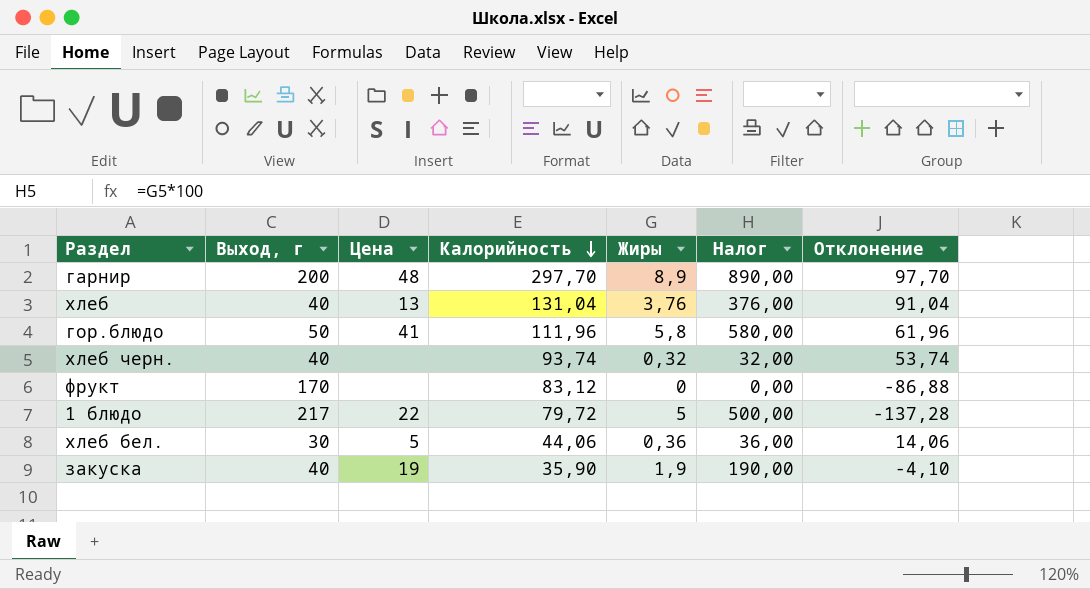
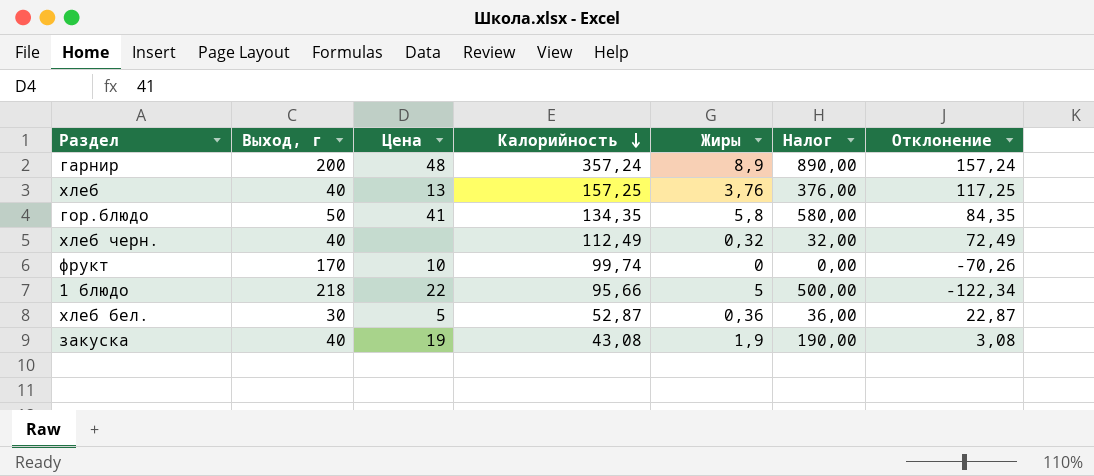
гарнир | Калорийность: 297,70 -> 357,24
гарнир | Отклонение: 97,70 -> 157,24
хлеб | Калорийность: 131,04 -> 157,25
хлеб | Отклонение: 91,04 -> 117,25
гор.блюдо | Калорийность: 111,96 -> 134,35
гор.блюдо | Отклонение: 61,96 -> 84,35
хлеб черн. | Калорийность: 93,74 -> 112,49
хлеб черн. | Отклонение: 53,74 -> 72,49
фрукт | Цена: none -> 10
фрукт | Калорийность: 83,12 -> 99,74
фрукт | Отклонение: -86,88 -> -70,26
1 блюдо | Выход, г: 217 -> 218
1 блюдо | Калорийность: 79,72 -> 95,66
1 блюдо | Отклонение: -137,28 -> -122,34
хлеб бел. | Калорийность: 44,06 -> 52,87
хлеб бел. | Отклонение: 14,06 -> 22,87
закуска | Калорийность: 35,90 -> 43,08
закуска | Отклонение: -4,10 -> 3,08

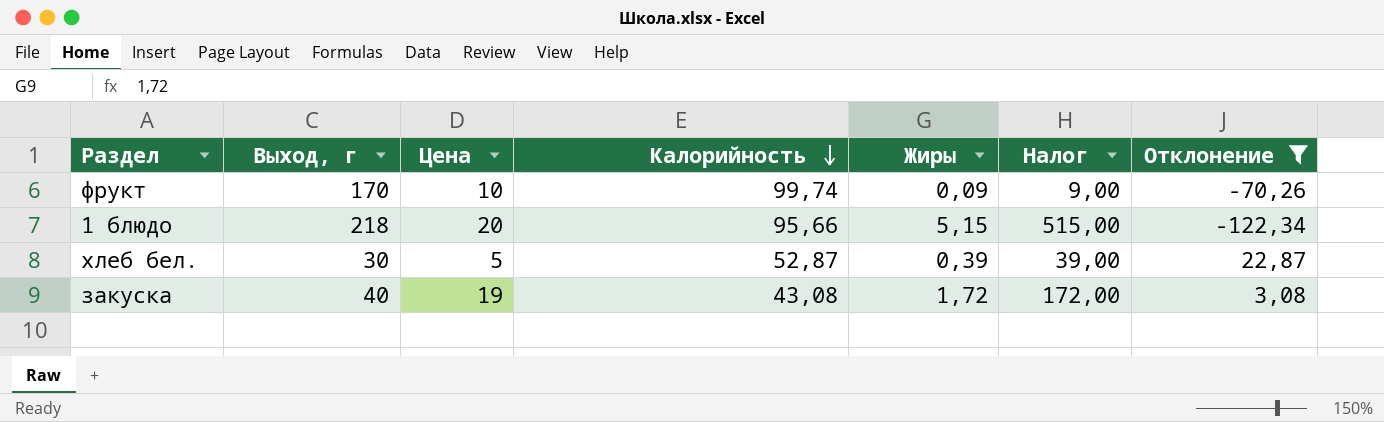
filter: none -> Отклонение <= 22,87
фрукт | Жиры: 0 -> 0,09
фрукт | Налог: 0,00 -> 9,00
1 блюдо | Цена: 22 -> 20
1 блюдо | Жиры: 5 -> 5,15
1 блюдо | Налог: 500,00 -> 515,00
хлеб бел. | Жиры: 0,36 -> 0,39
хлеб бел. | Налог: 36,00 -> 39,00
закуска | Жиры: 1,9 -> 1,72
закуска | Налог: 190,00 -> 172,00

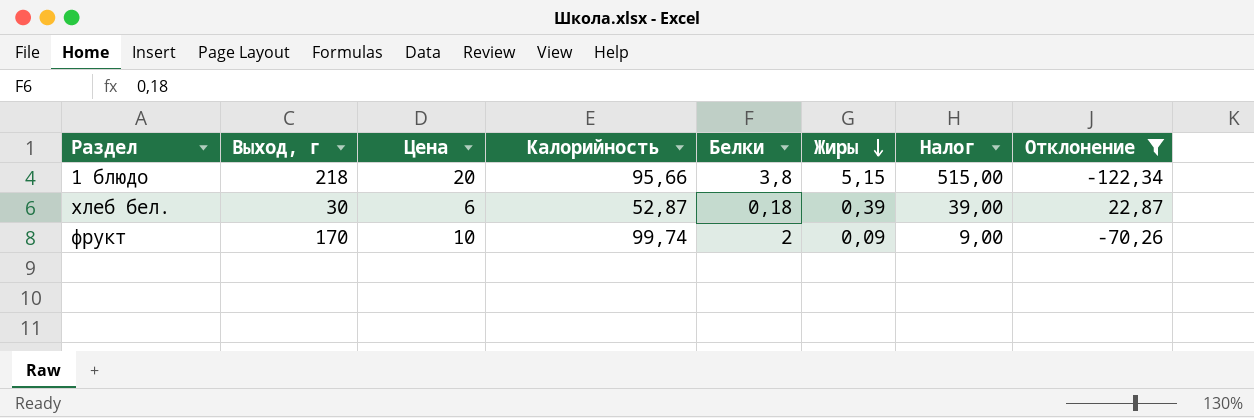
row order: Калорийность descending -> Жиры descending
column Белки | position: none -> 5
row закуска: 40 | 19 | 43,08 | 1,72 | 172,00 | 3,08 -> none
хлеб бел. | Цена: 5 -> 6

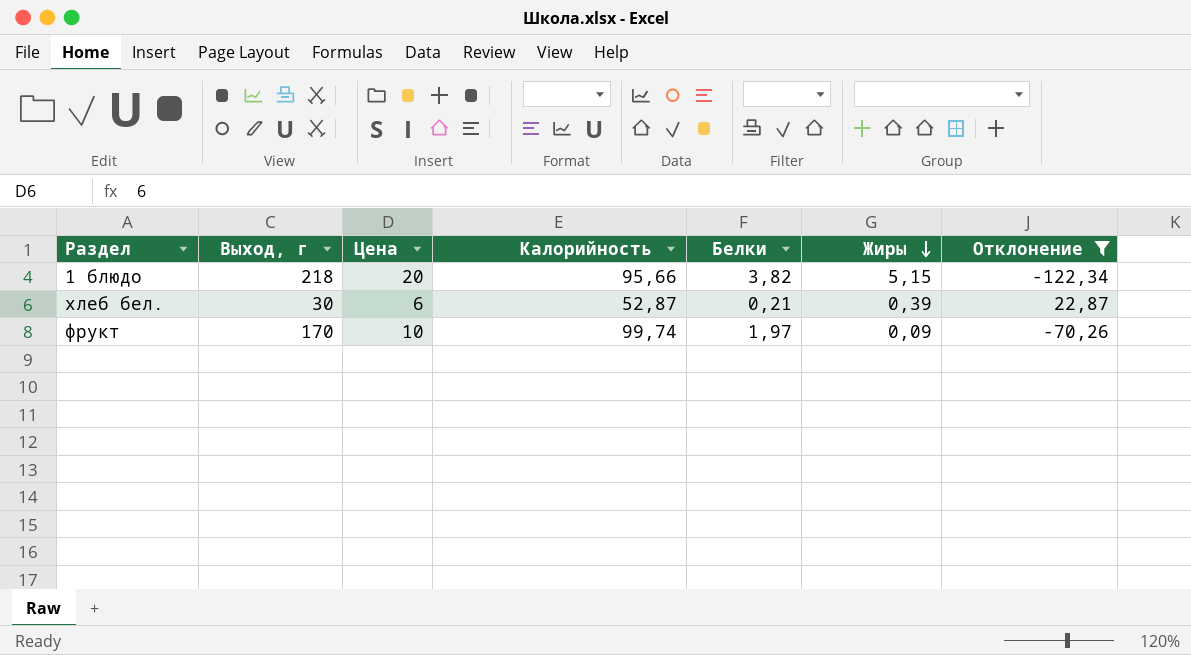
column Налог | formula: [Жиры] * 100 -> none
1 блюдо | Белки: 3,8 -> 3,82
хлеб бел. | Белки: 0,18 -> 0,21
фрукт | Белки: 2 -> 1,97

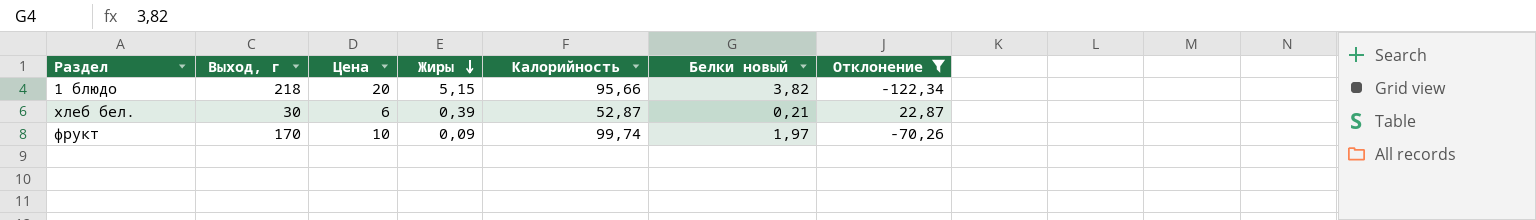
column Жиры | position: 6 -> 4
column name: Белки -> Белки новый

